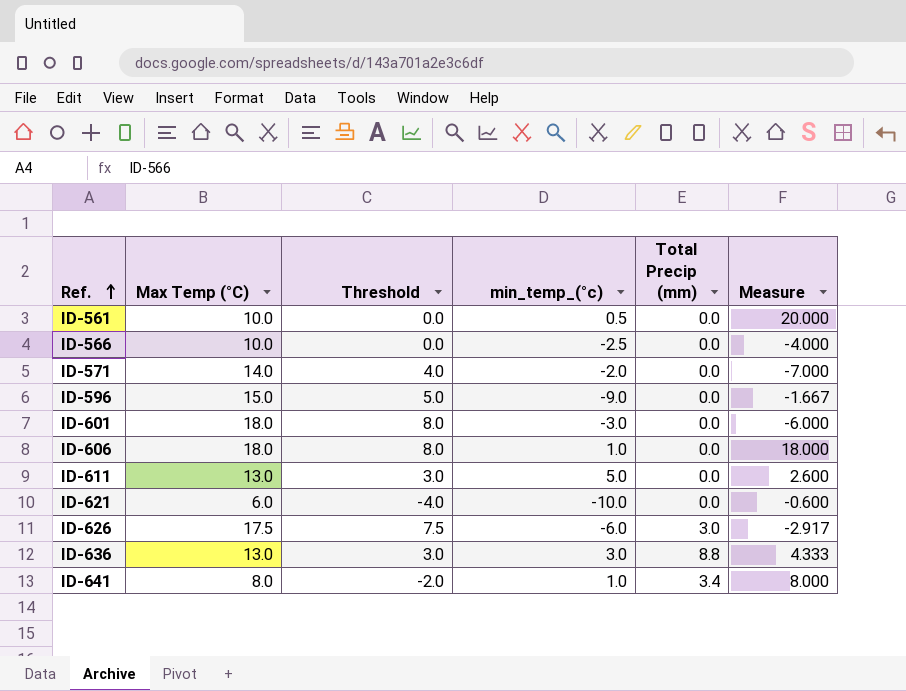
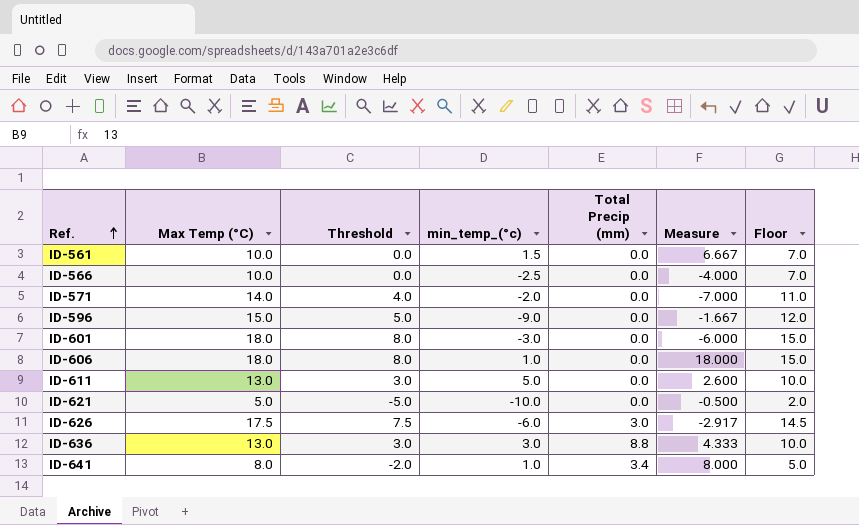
column Floor | formula: none -> [Max Temp (°C)] - 3
ID-561 | min_temp_(°c): 0.5 -> 1.5
ID-561 | Measure: 20.000 -> 6.667
ID-621 | Max Temp (°C): 6.0 -> 5.0
ID-621 | Threshold: -4.0 -> -5.0
ID-621 | Measure: -0.600 -> -0.500

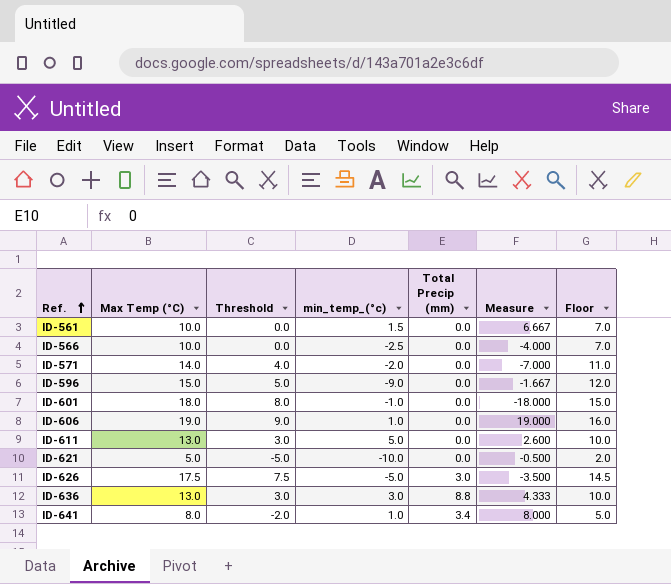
ID-601 | min_temp_(°c): -3.0 -> -1.0
ID-601 | Measure: -6.000 -> -18.000
ID-606 | Max Temp (°C): 18.0 -> 19.0
ID-606 | Threshold: 8.0 -> 9.0
ID-606 | Measure: 18.000 -> 19.000
ID-606 | Floor: 15.0 -> 16.0
ID-626 | min_temp_(°c): -6.0 -> -5.0
ID-626 | Measure: -2.917 -> -3.500

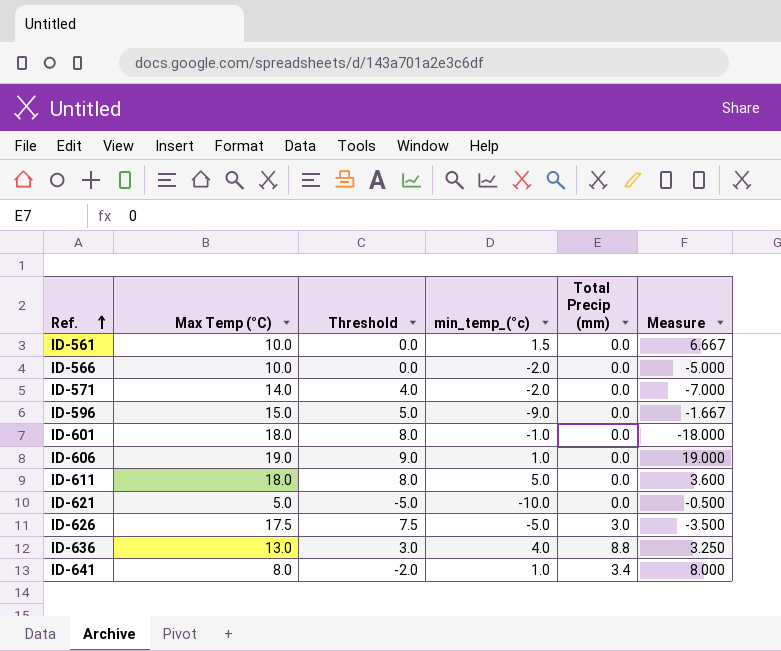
column Floor | formula: [Max Temp (°C)] - 3 -> none
ID-566 | min_temp_(°c): -2.5 -> -2.0
ID-566 | Measure: -4.000 -> -5.000
ID-611 | Max Temp (°C): 13.0 -> 18.0
ID-611 | Threshold: 3.0 -> 8.0
ID-611 | Measure: 2.600 -> 3.600
ID-636 | min_temp_(°c): 3.0 -> 4.0
ID-636 | Measure: 4.333 -> 3.250

